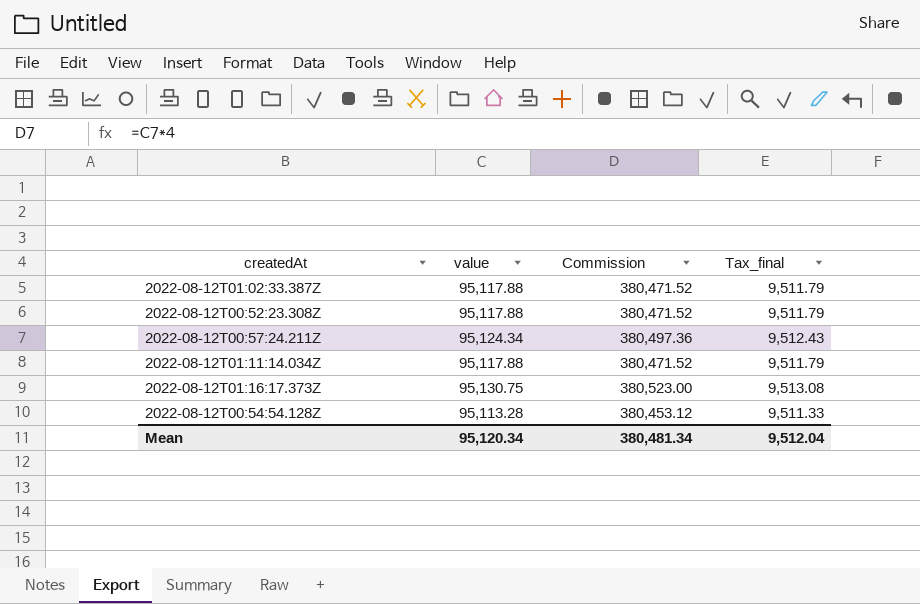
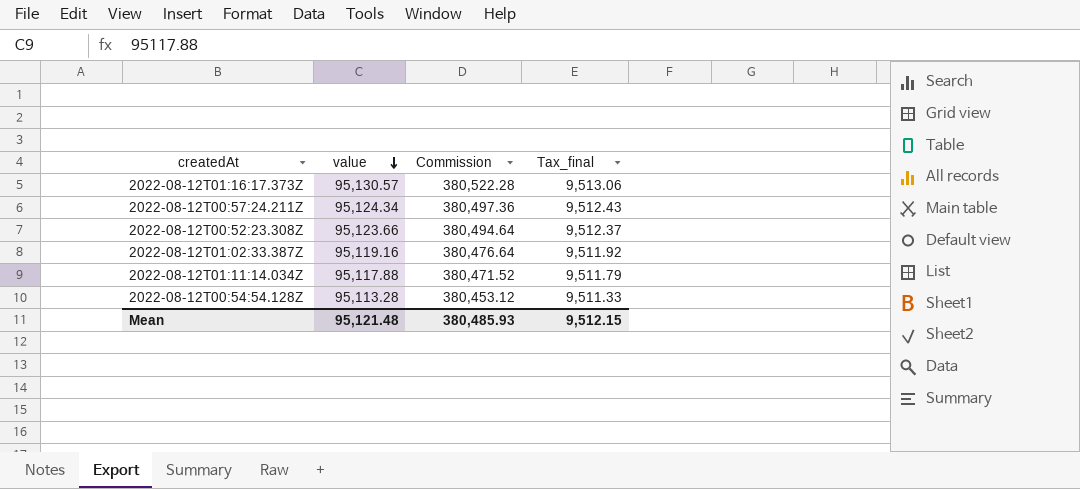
row order: none -> value descending
2022-08-12T01:16:17.373Z | value: 95,130.75 -> 95,130.57
2022-08-12T01:16:17.373Z | Commission: 380,523.00 -> 380,522.28
2022-08-12T01:16:17.373Z | Tax_final: 9,513.08 -> 9,513.06
2022-08-12T00:52:23.308Z | value: 95,117.88 -> 95,123.66
2022-08-12T00:52:23.308Z | Commission: 380,471.52 -> 380,494.64
2022-08-12T00:52:23.308Z | Tax_final: 9,511.79 -> 9,512.37
2022-08-12T01:02:33.387Z | value: 95,117.88 -> 95,119.16
2022-08-12T01:02:33.387Z | Commission: 380,471.52 -> 380,476.64
2022-08-12T01:02:33.387Z | Tax_final: 9,511.79 -> 9,511.92
Mean | value: 95,120.34 -> 95,121.48
Mean | Commission: 380,481.34 -> 380,485.93
Mean | Tax_final: 9,512.04 -> 9,512.15

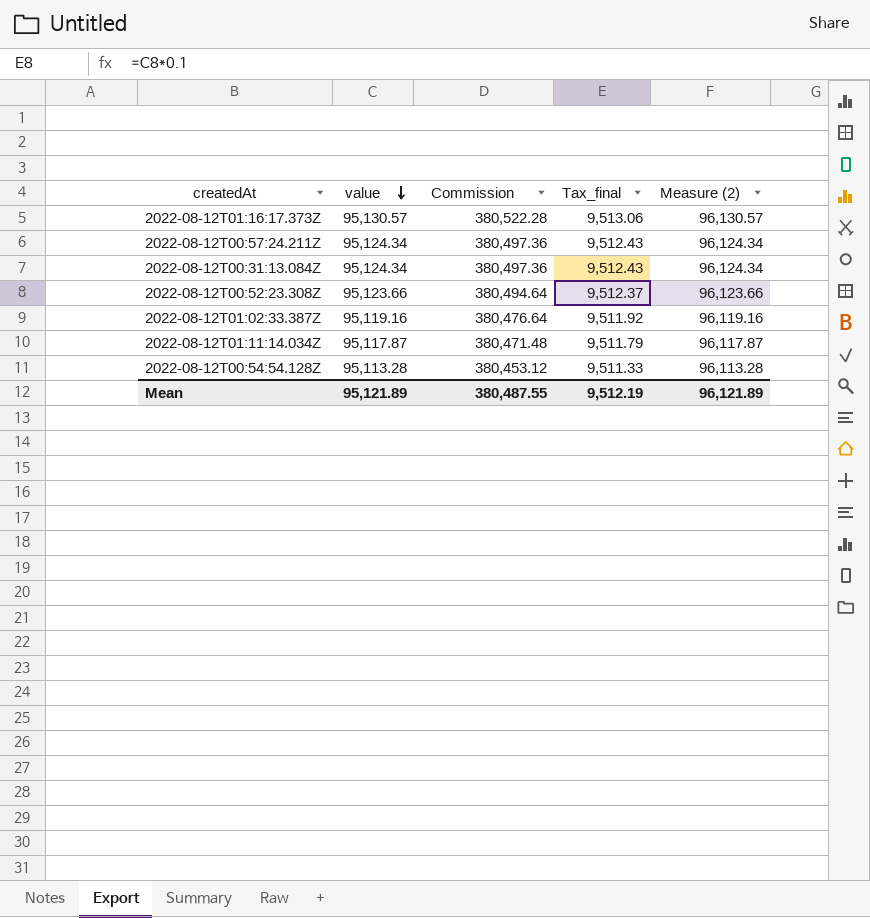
column Measure (2) | formula: none -> [value] + 1000
row 2022-08-12T00:31:13.084Z: none -> 95,124.34 | 380,497.36 | 9,512.43 | 96,124.34
2022-08-12T01:11:14.034Z | value: 95,117.88 -> 95,117.87
2022-08-12T01:11:14.034Z | Commission: 380,471.52 -> 380,471.48
Mean | value: 95,121.48 -> 95,121.89
Mean | Commission: 380,485.93 -> 380,487.55
Mean | Tax_final: 9,512.15 -> 9,512.19

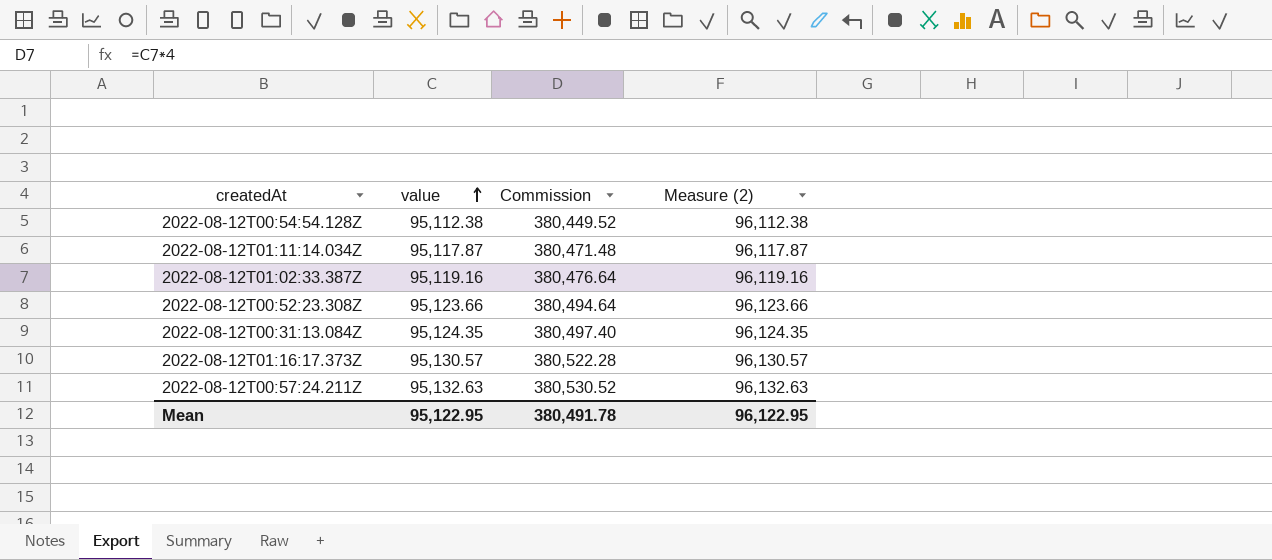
row order: value descending -> value ascending
column Tax_final | formula: [value] * 0.1 -> none
2022-08-12T00:54:54.128Z | value: 95,113.28 -> 95,112.38
2022-08-12T00:54:54.128Z | Commission: 380,453.12 -> 380,449.52
2022-08-12T00:54:54.128Z | Measure (2): 96,113.28 -> 96,112.38
2022-08-12T00:31:13.084Z | value: 95,124.34 -> 95,124.35
2022-08-12T00:31:13.084Z | Commission: 380,497.36 -> 380,497.40
2022-08-12T00:31:13.084Z | Measure (2): 96,124.34 -> 96,124.35
2022-08-12T00:57:24.211Z | value: 95,124.34 -> 95,132.63
2022-08-12T00:57:24.211Z | Commission: 380,497.36 -> 380,530.52
2022-08-12T00:57:24.211Z | Measure (2): 96,124.34 -> 96,132.63
Mean | value: 95,121.89 -> 95,122.95
Mean | Commission: 380,487.55 -> 380,491.78
Mean | Measure (2): 96,121.89 -> 96,122.95

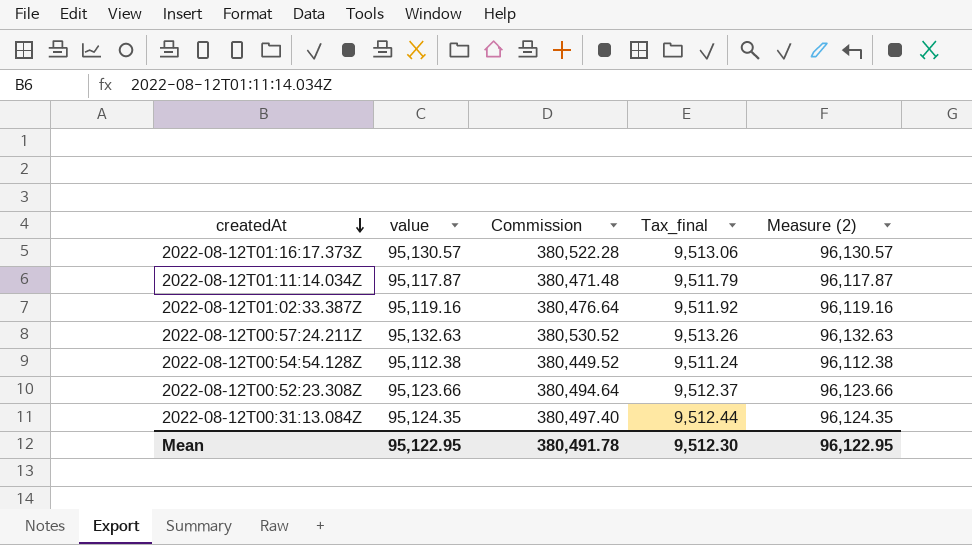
row order: value ascending -> createdAt descending
column Tax_final | formula: none -> [value] * 0.1

